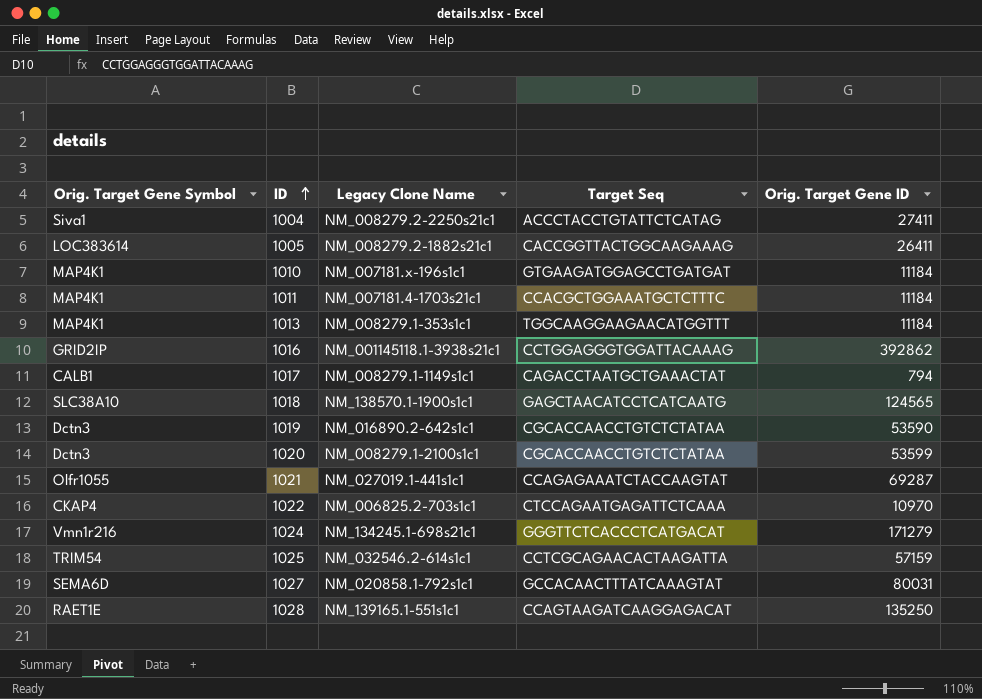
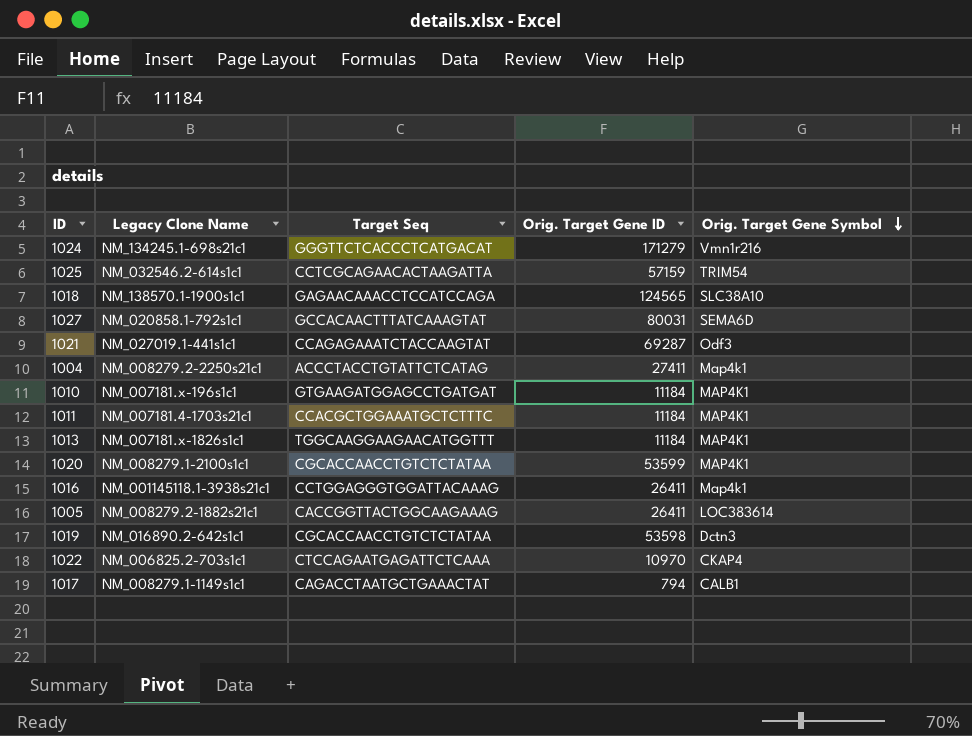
row order: ID ascending -> Orig. Target Gene Symbol descending
column Orig. Target Gene Symbol | position: 1 -> 5
row 1028: RAET1E | NM_139165.1-551s1c1 | CCAGTAAGATCAAGGAGACAT | 135250 -> none
1018 | Target Seq: GAGCTAACATCCTCATCAATG -> GAGAACAAACCTCCATCCAGA
1021 | Orig. Target Gene Symbol: Olfr1055 -> Odf3
1004 | Orig. Target Gene Symbol: Siva1 -> Map4k1
1013 | Legacy Clone Name: NM_008279.1-353s1c1 -> NM_007181.x-1826s1c1
1020 | Orig. Target Gene Symbol: Dctn3 -> MAP4K1
1016 | Orig. Target Gene ID: 392862 -> 26411
1016 | Orig. Target Gene Symbol: GRID2IP -> Map4k1
1019 | Orig. Target Gene ID: 53590 -> 53598

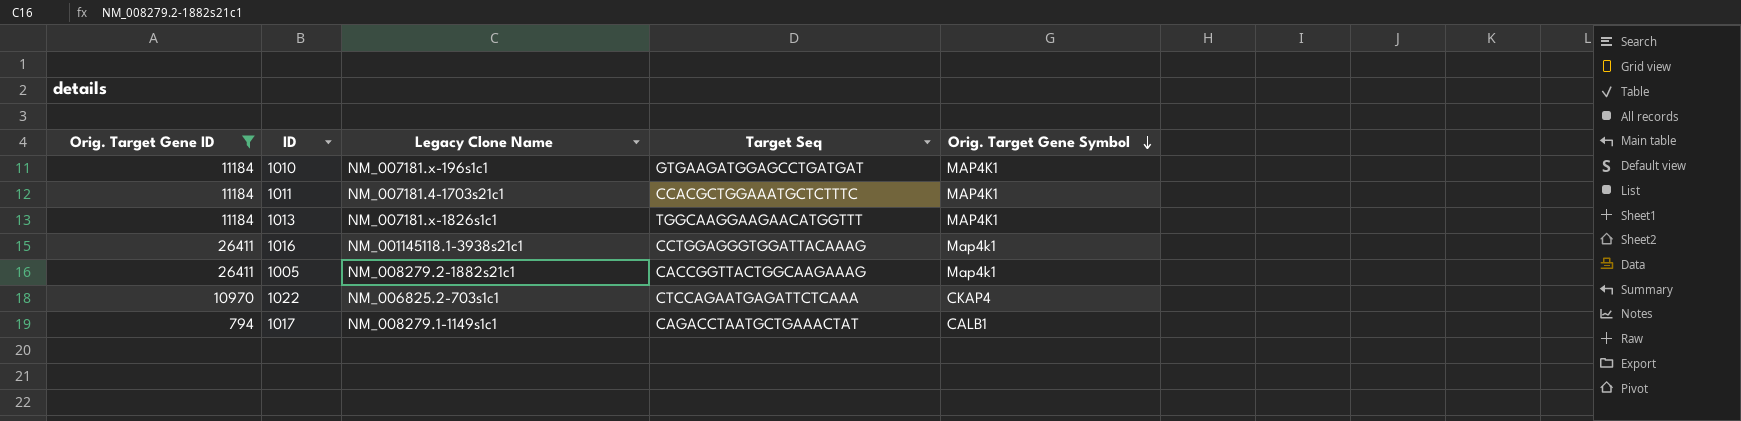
filter: none -> Orig. Target Gene ID <= 26411
column Orig. Target Gene ID | position: 4 -> 1
1005 | Orig. Target Gene Symbol: LOC383614 -> Map4k1

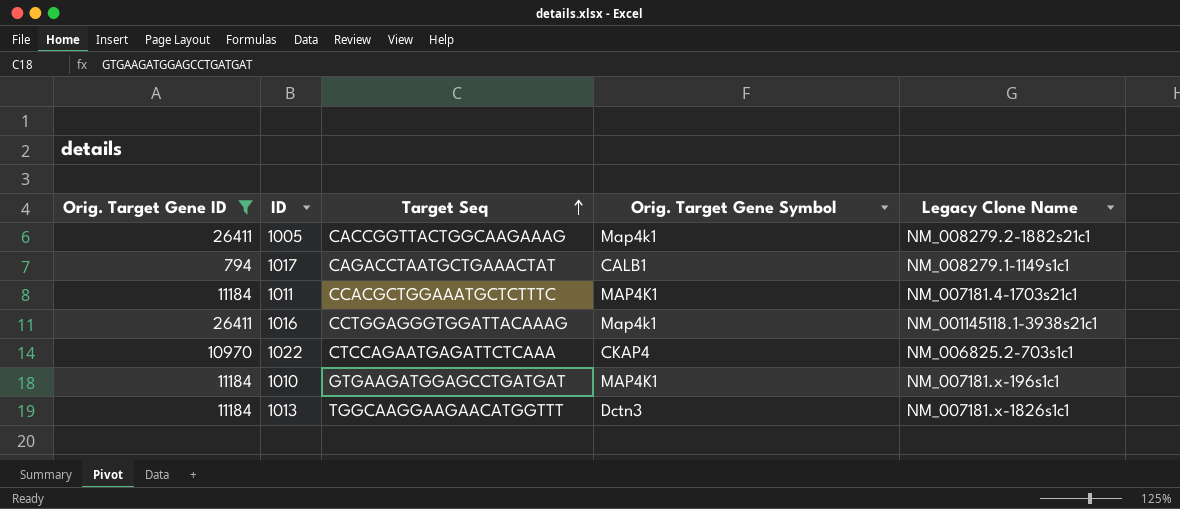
row order: Orig. Target Gene Symbol descending -> Target Seq ascending
column Legacy Clone Name | position: 3 -> 5
1013 | Orig. Target Gene Symbol: MAP4K1 -> Dctn3

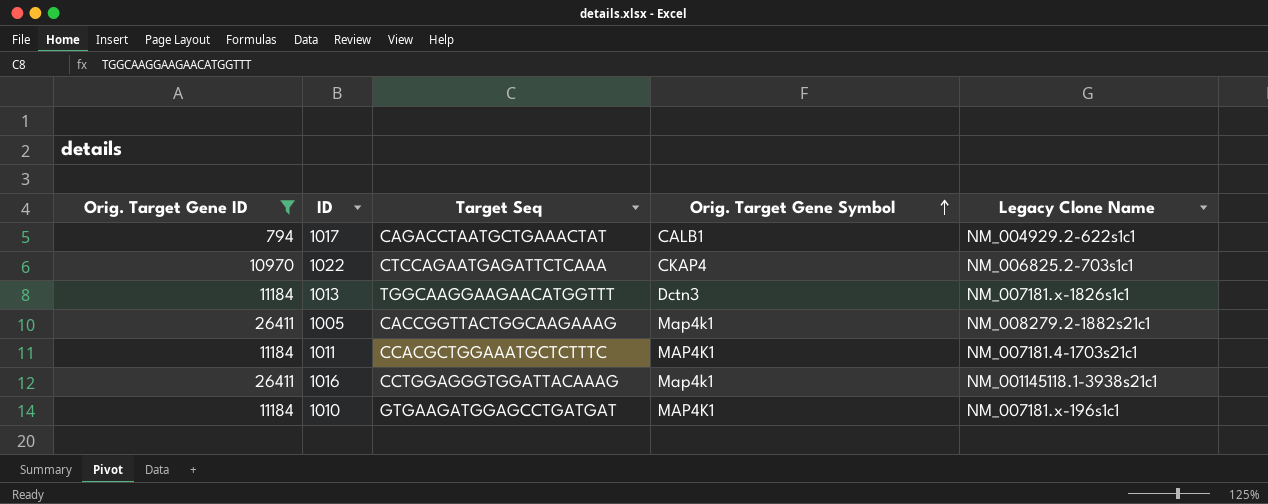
row order: Target Seq ascending -> Orig. Target Gene Symbol ascending
1017 | Legacy Clone Name: NM_008279.1-1149s1c1 -> NM_004929.2-622s1c1

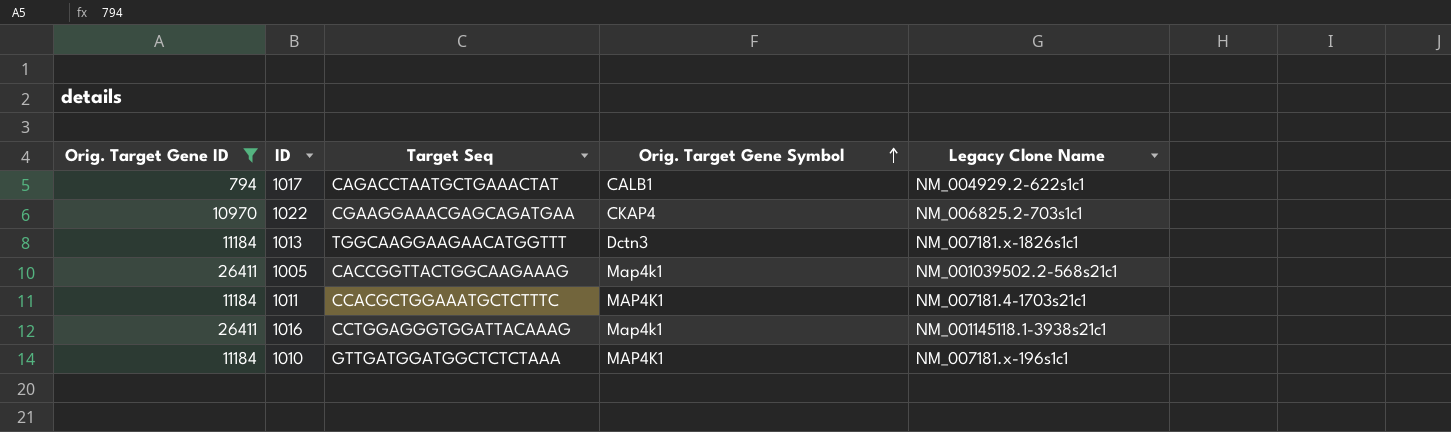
1022 | Target Seq: CTCCAGAATGAGATTCTCAAA -> CGAAGGAAACGAGCAGATGAA
1005 | Legacy Clone Name: NM_008279.2-1882s21c1 -> NM_001039502.2-568s21c1
1010 | Target Seq: GTGAAGATGGAGCCTGATGAT -> GTTGATGGATGGCTCTCTAAA

